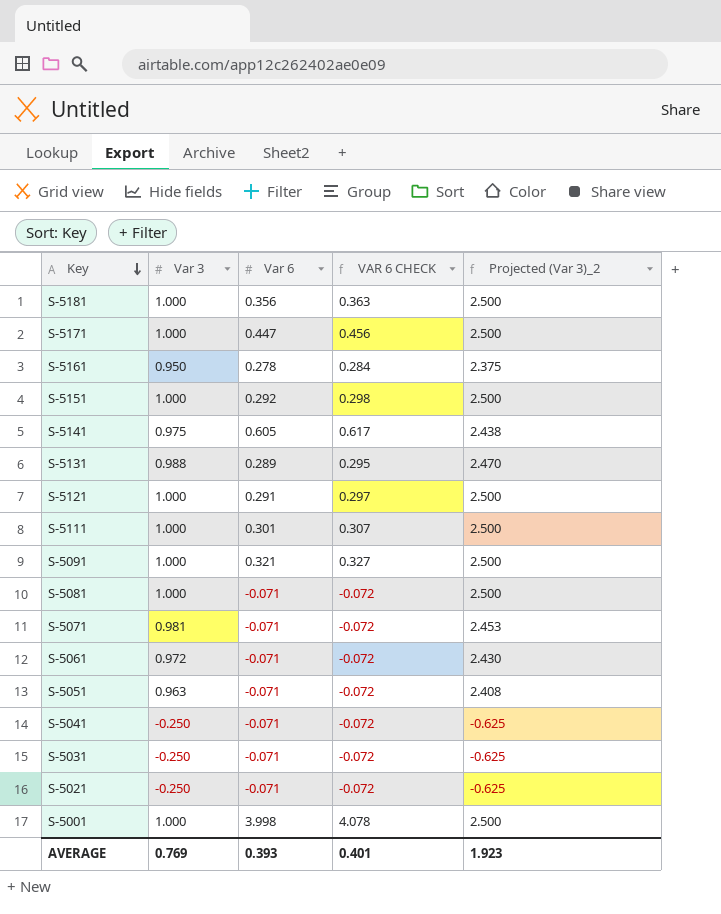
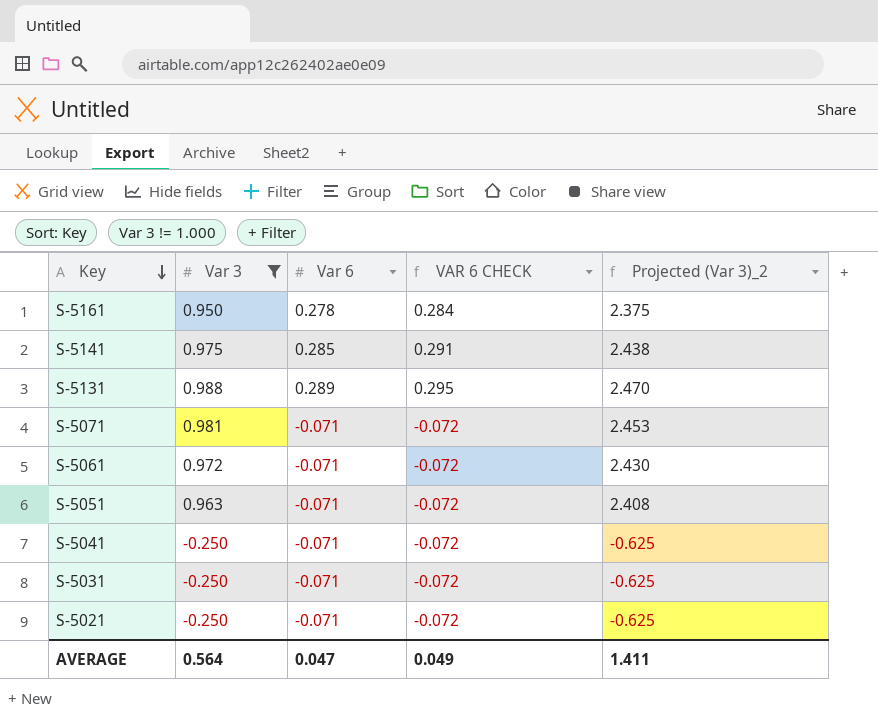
filter: none -> Var 3 != 1.000
S-5141 | Var 6: 0.605 -> 0.285
S-5141 | VAR 6 CHECK: 0.617 -> 0.291
AVERAGE | Var 3: 0.769 -> 0.564
AVERAGE | Var 6: 0.393 -> 0.047
AVERAGE | VAR 6 CHECK: 0.401 -> 0.049
AVERAGE | Projected (Var 3)_2: 1.923 -> 1.411

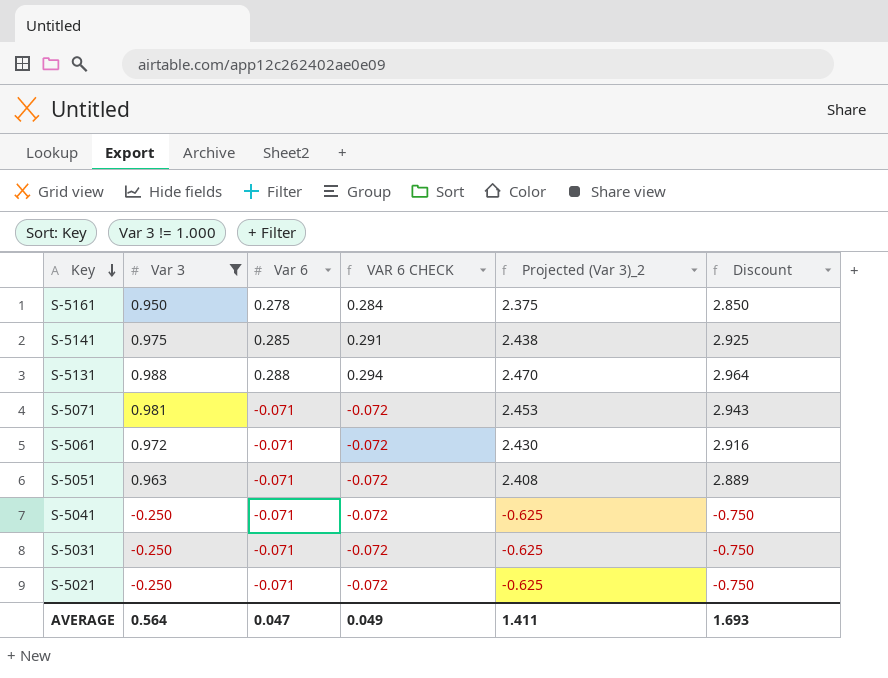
column Discount | formula: none -> [Var 3] * 3
S-5131 | Var 6: 0.289 -> 0.288
S-5131 | VAR 6 CHECK: 0.295 -> 0.294

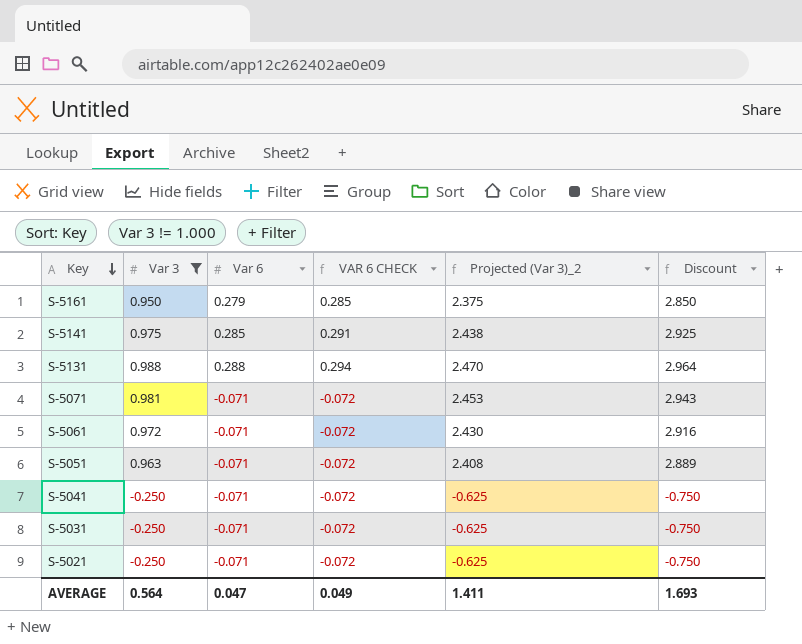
S-5161 | Var 6: 0.278 -> 0.279
S-5161 | VAR 6 CHECK: 0.284 -> 0.285

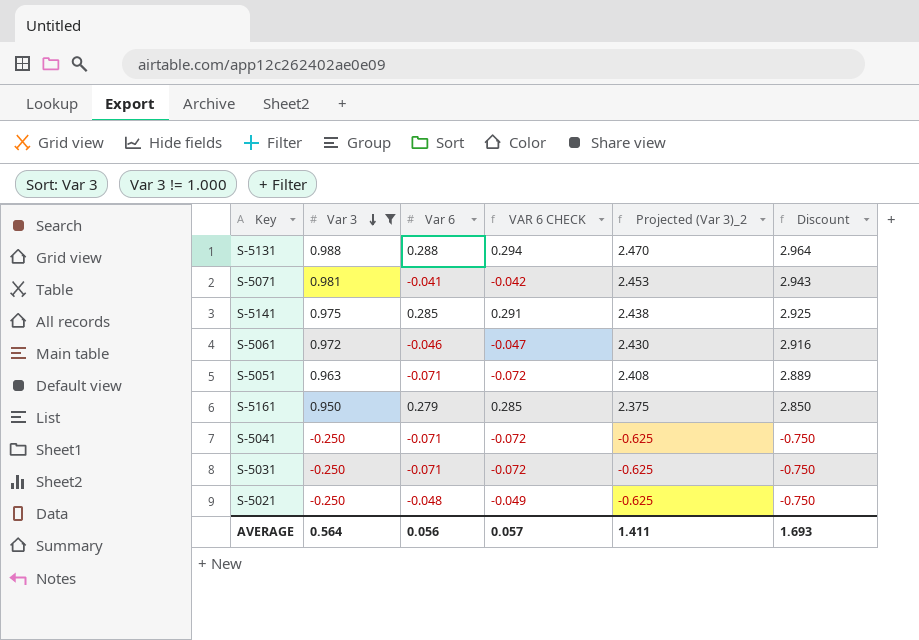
row order: Key descending -> Var 3 descending
S-5071 | Var 6: -0.071 -> -0.041
S-5071 | VAR 6 CHECK: -0.072 -> -0.042
S-5061 | Var 6: -0.071 -> -0.046
S-5061 | VAR 6 CHECK: -0.072 -> -0.047
S-5021 | Var 6: -0.071 -> -0.048
S-5021 | VAR 6 CHECK: -0.072 -> -0.049
AVERAGE | Var 6: 0.047 -> 0.056
AVERAGE | VAR 6 CHECK: 0.049 -> 0.057

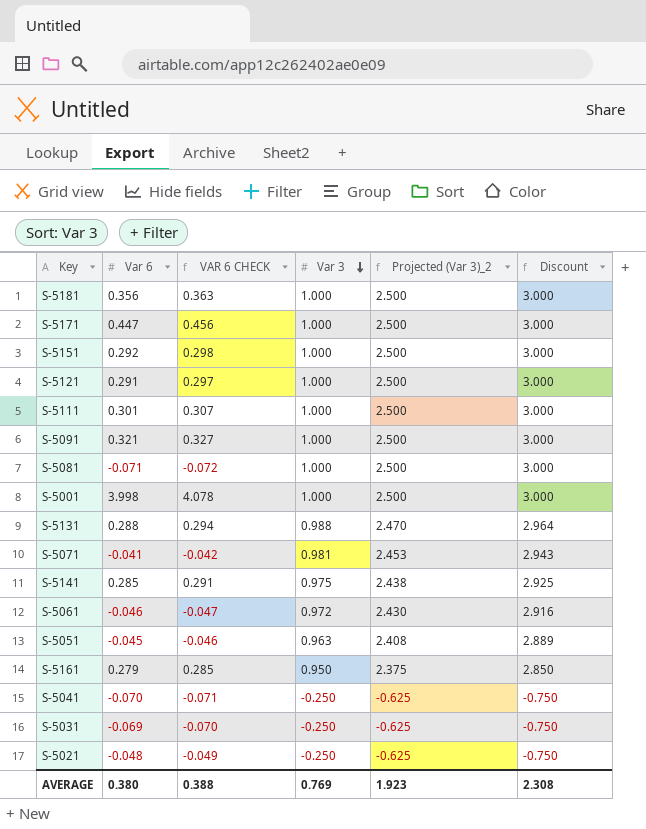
filter: Var 3 != 1.000 -> none
column Var 3 | position: 2 -> 4
S-5051 | Var 6: -0.071 -> -0.045
S-5051 | VAR 6 CHECK: -0.072 -> -0.046
S-5041 | Var 6: -0.071 -> -0.070
S-5041 | VAR 6 CHECK: -0.072 -> -0.071
S-5031 | Var 6: -0.071 -> -0.069
S-5031 | VAR 6 CHECK: -0.072 -> -0.070
AVERAGE | Var 6: 0.056 -> 0.380
AVERAGE | VAR 6 CHECK: 0.057 -> 0.388
AVERAGE | Var 3: 0.564 -> 0.769
AVERAGE | Projected (Var 3)_2: 1.411 -> 1.923
AVERAGE | Discount: 1.693 -> 2.308

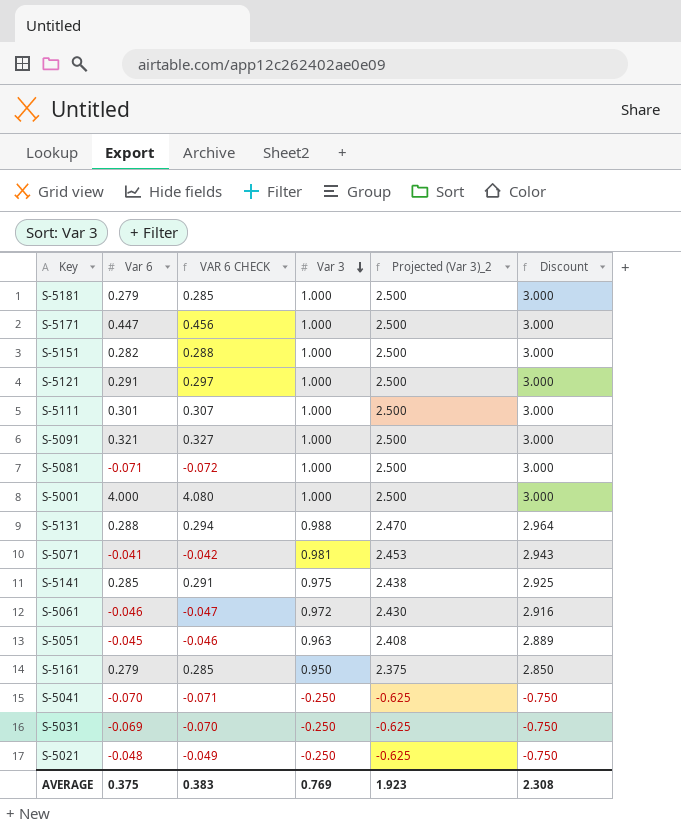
S-5181 | Var 6: 0.356 -> 0.279
S-5181 | VAR 6 CHECK: 0.363 -> 0.285
S-5151 | Var 6: 0.292 -> 0.282
S-5151 | VAR 6 CHECK: 0.298 -> 0.288
S-5001 | Var 6: 3.998 -> 4.000
S-5001 | VAR 6 CHECK: 4.078 -> 4.080
AVERAGE | Var 6: 0.380 -> 0.375
AVERAGE | VAR 6 CHECK: 0.388 -> 0.383

